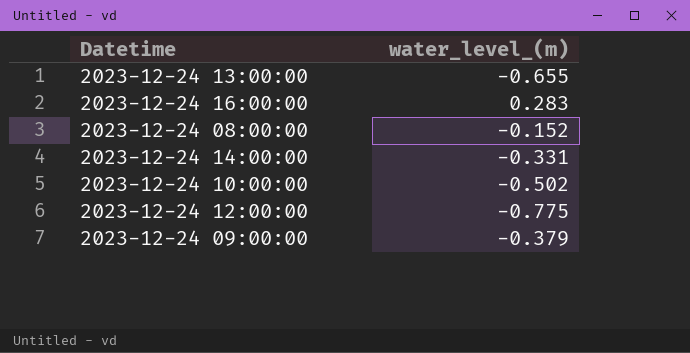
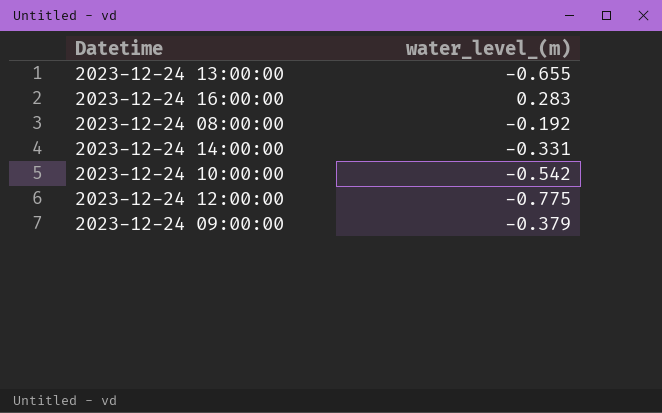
2023-12-24 08:00:00 | water_level_(m): -0.152 -> -0.192
2023-12-24 10:00:00 | water_level_(m): -0.502 -> -0.542

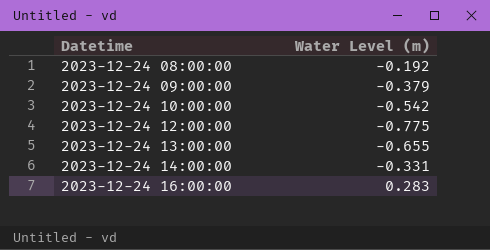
row order: none -> Datetime ascending
column name: water_level_(m) -> Water Level (m)

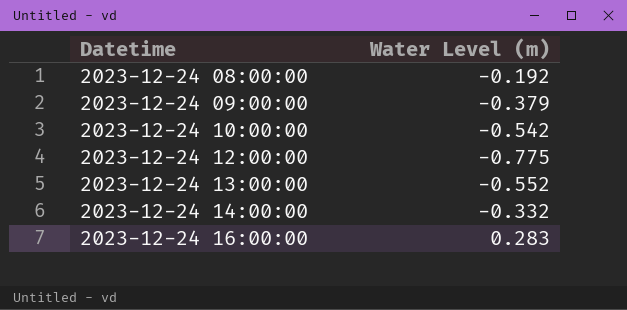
2023-12-24 13:00:00 | Water Level (m): -0.655 -> -0.552
2023-12-24 14:00:00 | Water Level (m): -0.331 -> -0.332

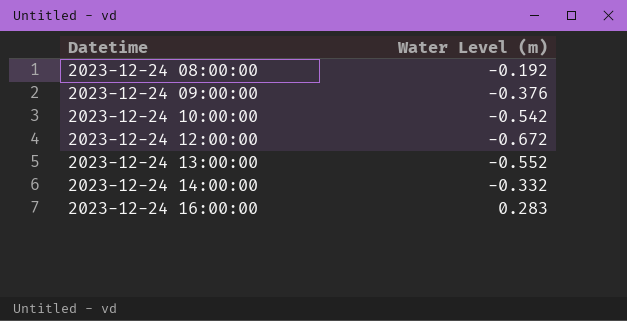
2023-12-24 09:00:00 | Water Level (m): -0.379 -> -0.376
2023-12-24 12:00:00 | Water Level (m): -0.775 -> -0.672

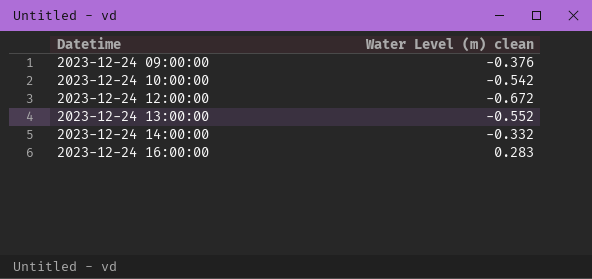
column name: Water Level (m) -> Water Level (m) clean
row 2023-12-24 08:00:00: -0.192 -> none

